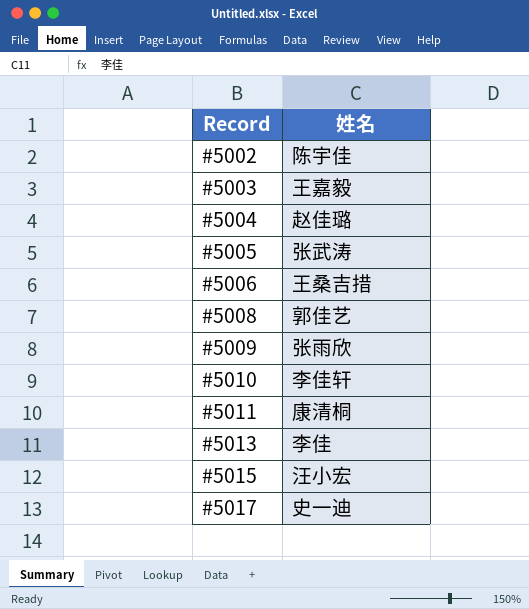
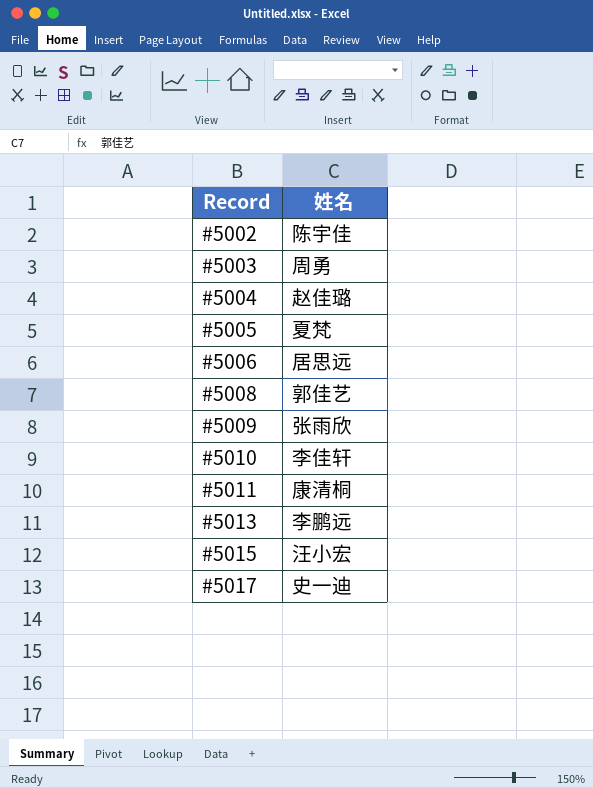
#5003 | 姓名: 王嘉毅 -> 周勇
#5005 | 姓名: 张武涛 -> 夏梵
#5006 | 姓名: 王桑吉措 -> 居思远
#5013 | 姓名: 李佳 -> 李鹏远

